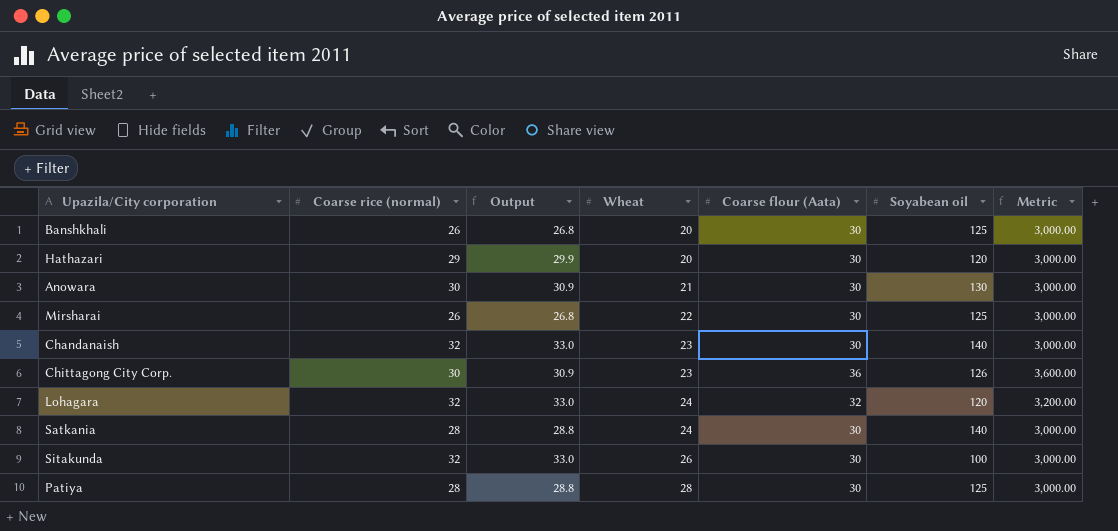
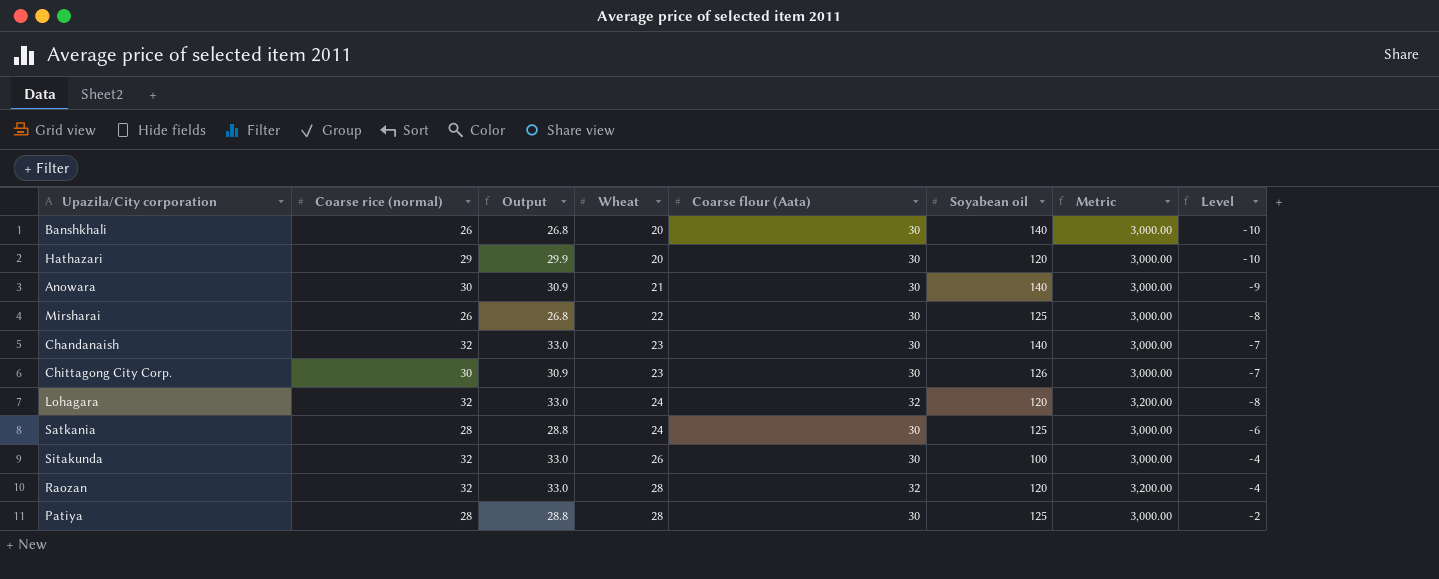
column Level | formula: none -> [Wheat] - [Coarse flour (Aata)]
Banshkhali | Soyabean oil: 125 -> 140
Anowara | Soyabean oil: 130 -> 140
Chittagong City Corp. | Coarse flour (Aata): 36 -> 30
Chittagong City Corp. | Metric: 3,600.00 -> 3,000.00
Satkania | Soyabean oil: 140 -> 125
row Raozan: none -> 32 | 33.0 | 28 | 32 | 120 | 3,200.00 | -4

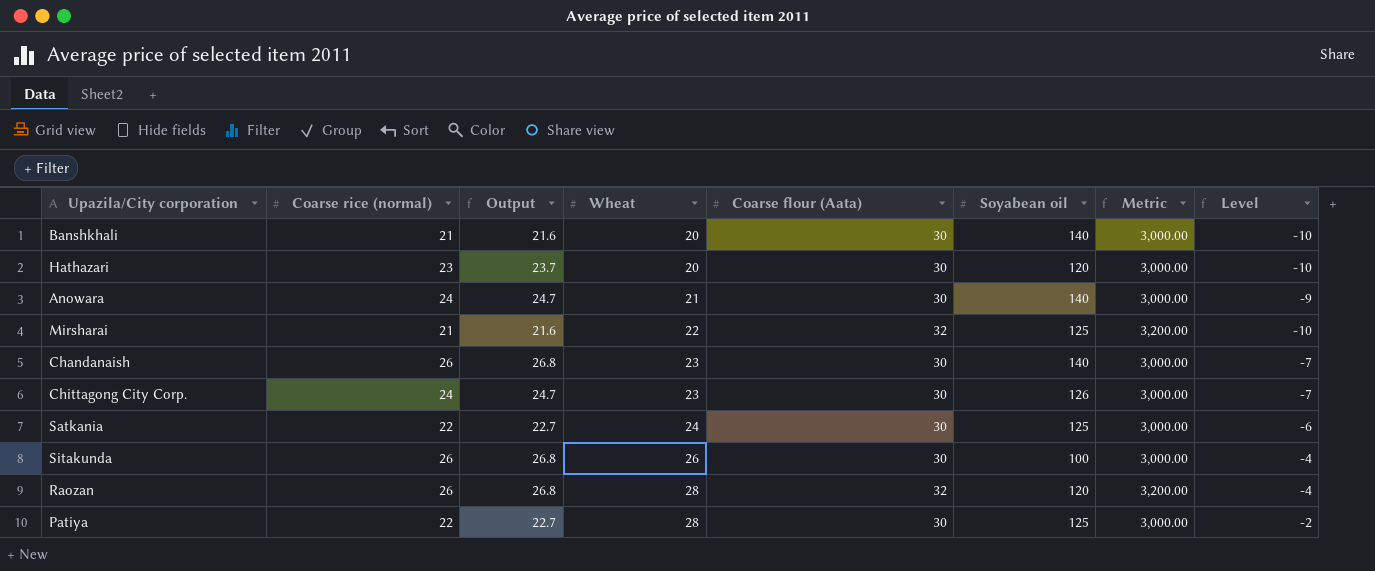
row Lohagara: 32 | 33.0 | 24 | 32 | 120 | 3,200.00 | -8 -> none
Banshkhali | Coarse rice (normal): 26 -> 21
Banshkhali | Output: 26.8 -> 21.6
Hathazari | Coarse rice (normal): 29 -> 23
Hathazari | Output: 29.9 -> 23.7
Anowara | Coarse rice (normal): 30 -> 24
Anowara | Output: 30.9 -> 24.7
Mirsharai | Coarse rice (normal): 26 -> 21
Mirsharai | Output: 26.8 -> 21.6
Mirsharai | Coarse flour (Aata): 30 -> 32
Mirsharai | Metric: 3,000.00 -> 3,200.00
Mirsharai | Level: -8 -> -10
Chandanaish | Coarse rice (normal): 32 -> 26
Chandanaish | Output: 33.0 -> 26.8
Chittagong City Corp. | Coarse rice (normal): 30 -> 24
Chittagong City Corp. | Output: 30.9 -> 24.7
Satkania | Coarse rice (normal): 28 -> 22
Satkania | Output: 28.8 -> 22.7
Sitakunda | Coarse rice (normal): 32 -> 26
Sitakunda | Output: 33.0 -> 26.8
Raozan | Coarse rice (normal): 32 -> 26
Raozan | Output: 33.0 -> 26.8
Patiya | Coarse rice (normal): 28 -> 22
Patiya | Output: 28.8 -> 22.7

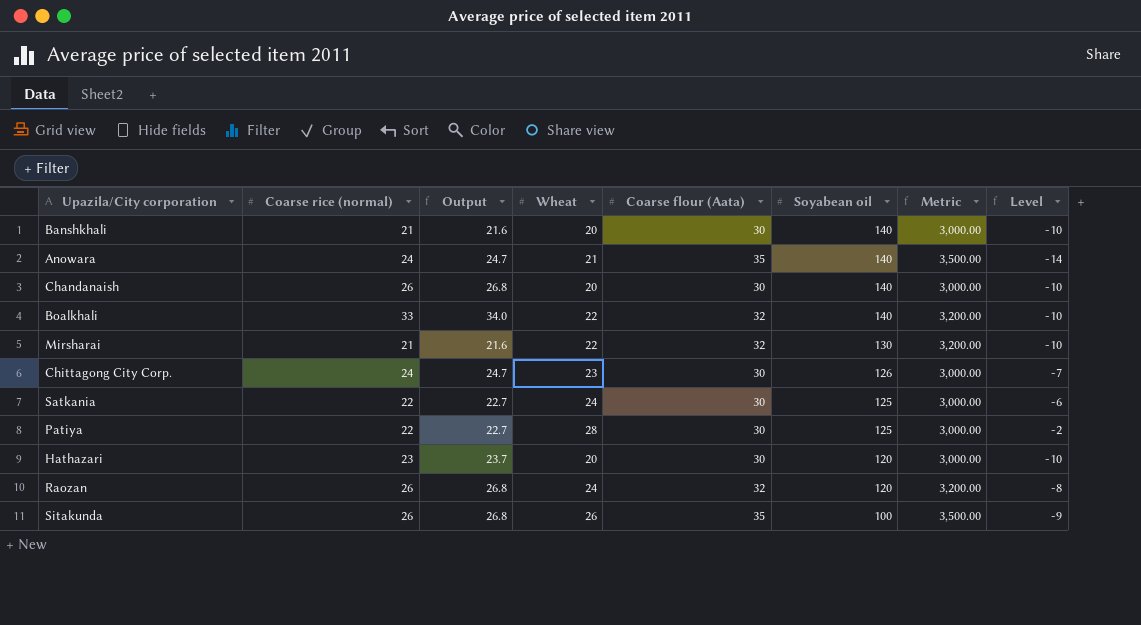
row order: Wheat ascending -> Soyabean oil descending
Anowara | Coarse flour (Aata): 30 -> 35
Anowara | Metric: 3,000.00 -> 3,500.00
Anowara | Level: -9 -> -14
Chandanaish | Wheat: 23 -> 20
Chandanaish | Level: -7 -> -10
row Boalkhali: none -> 33 | 34.0 | 22 | 32 | 140 | 3,200.00 | -10
Mirsharai | Soyabean oil: 125 -> 130
Raozan | Wheat: 28 -> 24
Raozan | Level: -4 -> -8
Sitakunda | Coarse flour (Aata): 30 -> 35
Sitakunda | Metric: 3,000.00 -> 3,500.00
Sitakunda | Level: -4 -> -9

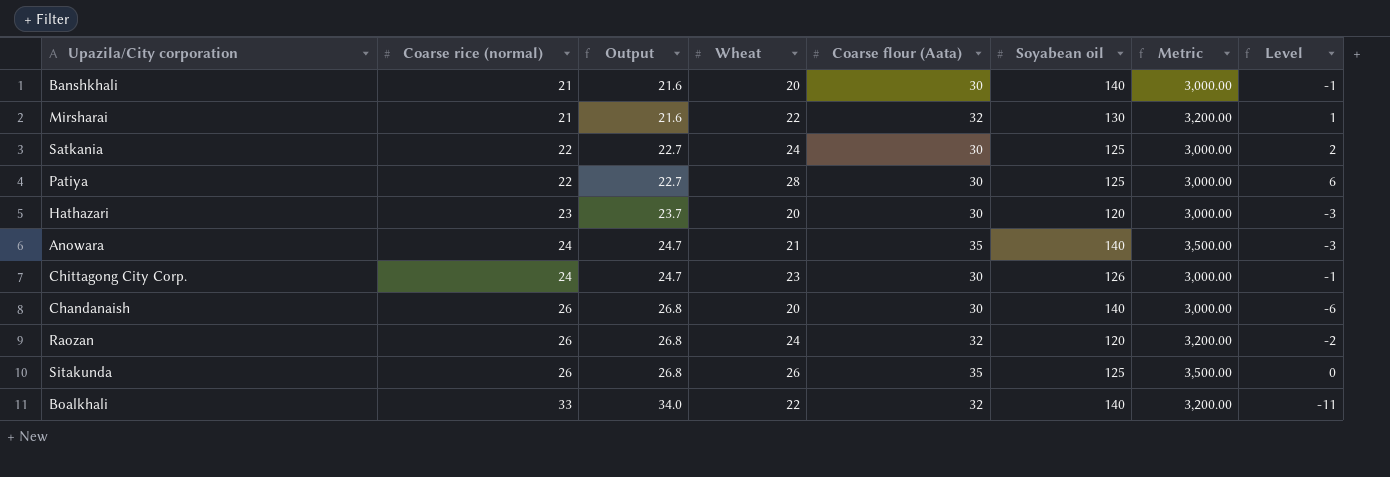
row order: Soyabean oil descending -> Coarse rice (normal) ascending
column Level | formula: [Wheat] - [Coarse flour (Aata)] -> [Wheat] - [Coarse rice (normal)]
Sitakunda | Soyabean oil: 100 -> 125

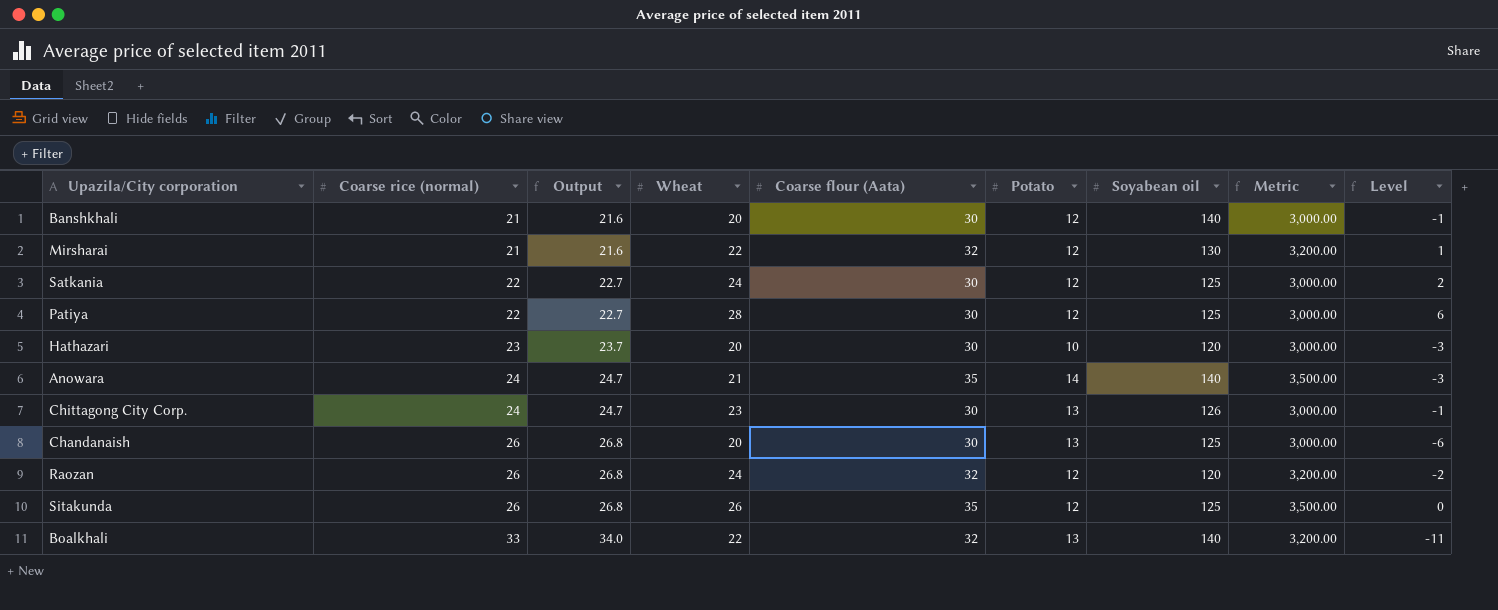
column Potato | position: none -> 6
Chandanaish | Soyabean oil: 140 -> 125

